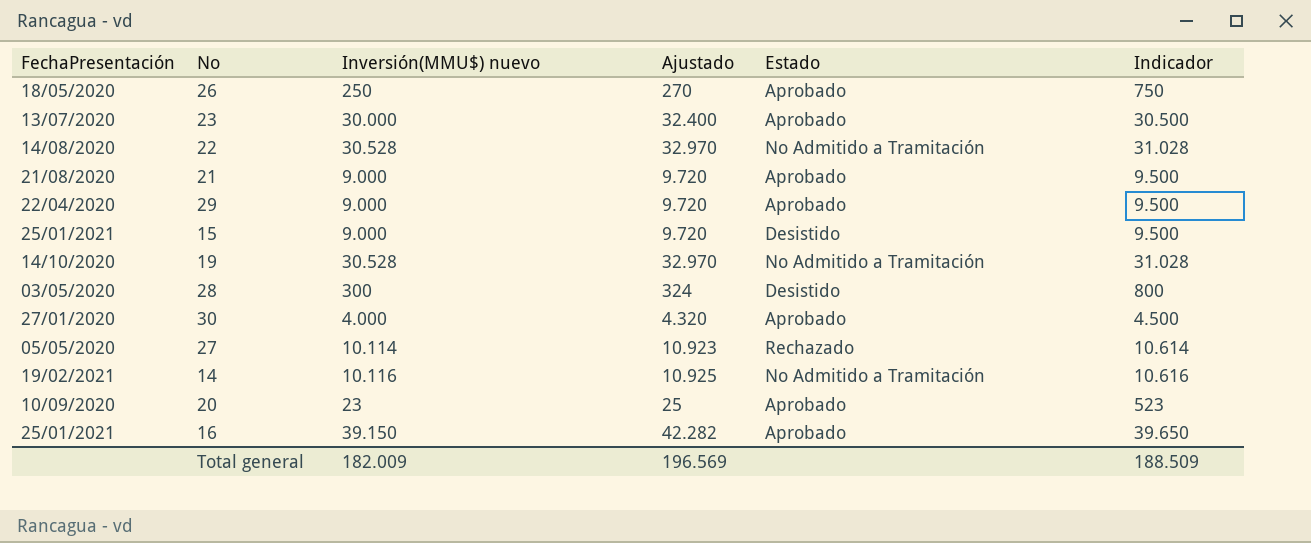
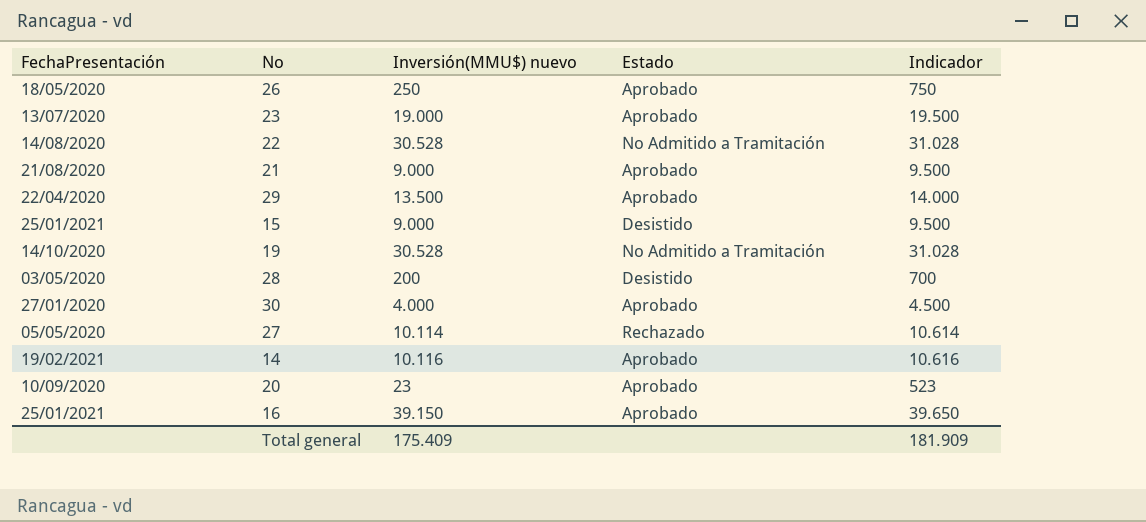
column Ajustado | formula: [Inversión(MMU$) nuevo] * 1,08 -> none
23 | Inversión(MMU$) nuevo: 30.000 -> 19.000
23 | Indicador: 30.500 -> 19.500
29 | Inversión(MMU$) nuevo: 9.000 -> 13.500
29 | Indicador: 9.500 -> 14.000
28 | Inversión(MMU$) nuevo: 300 -> 200
28 | Indicador: 800 -> 700
14 | Estado: No Admitido a Tramitación -> Aprobado
Total general | Inversión(MMU$) nuevo: 182.009 -> 175.409
Total general | Indicador: 188.509 -> 181.909

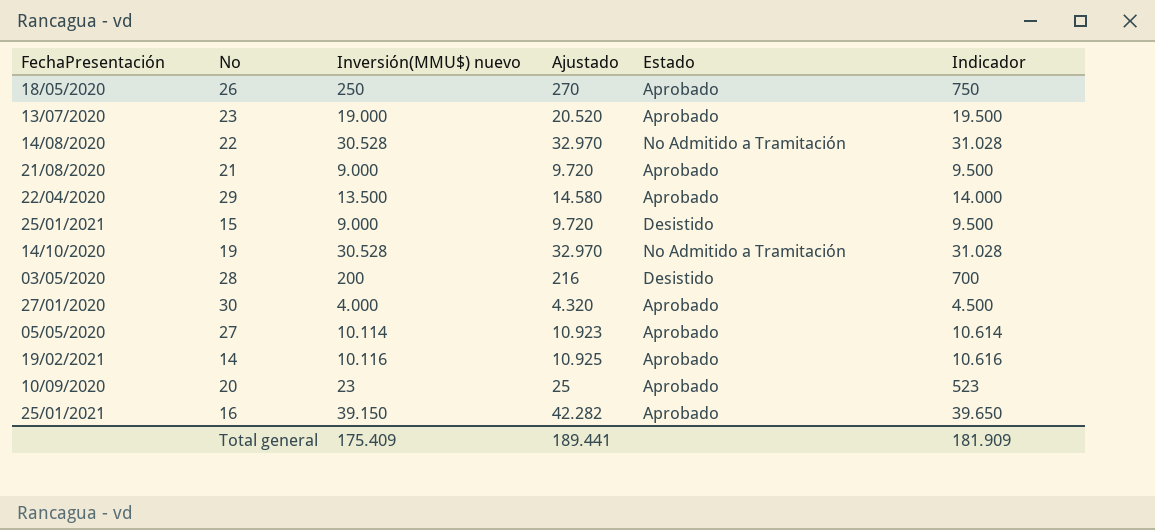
column Ajustado | formula: none -> [Inversión(MMU$) nuevo] * 1,08
27 | Estado: Rechazado -> Aprobado

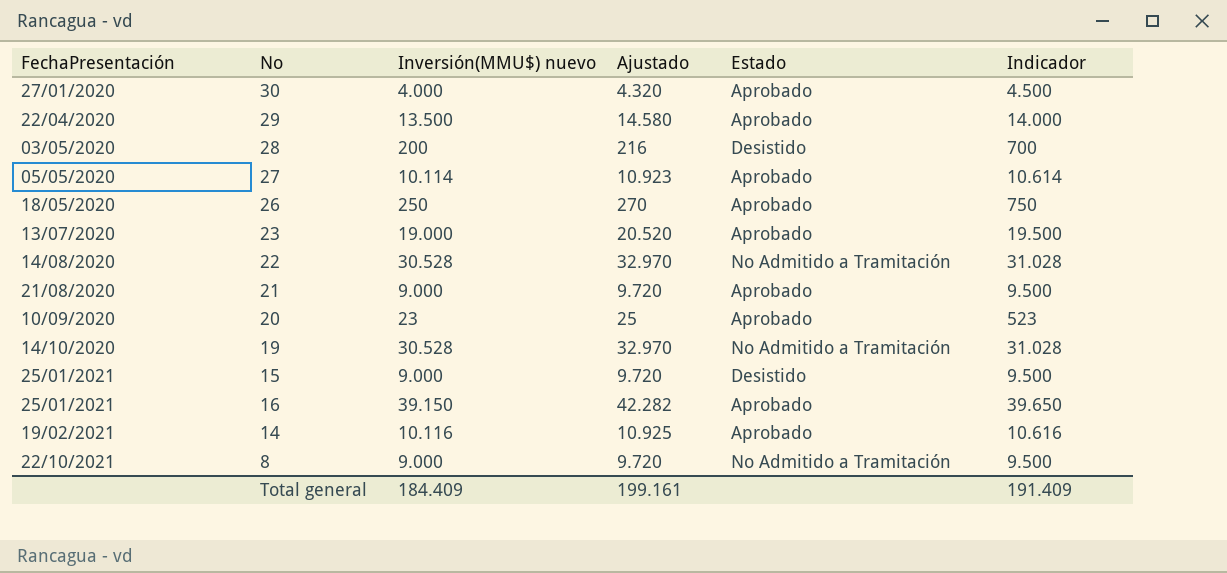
row order: none -> FechaPresentación ascending
row 8: none -> 22/10/2021 | 9.000 | 9.720 | No Admitido a Tramitación | 9.500
Total general | Inversión(MMU$) nuevo: 175.409 -> 184.409
Total general | Ajustado: 189.441 -> 199.161
Total general | Indicador: 181.909 -> 191.409

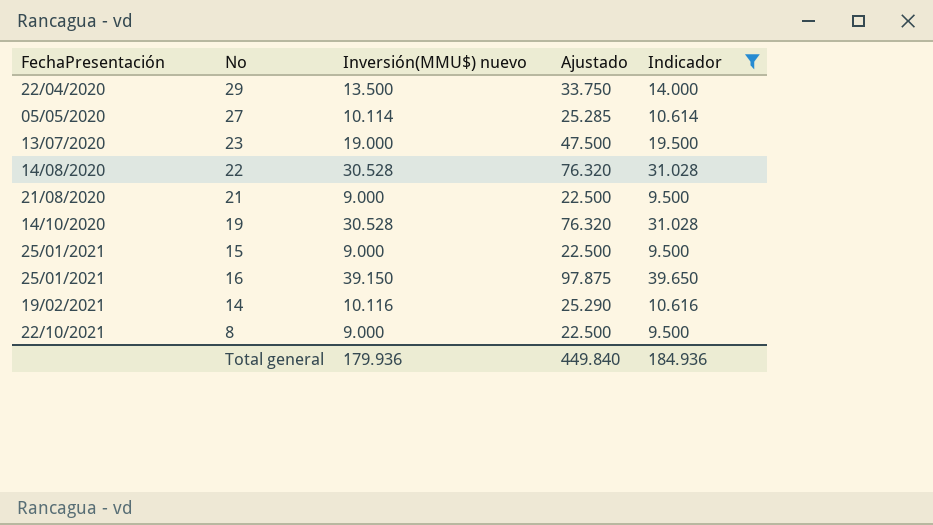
filter: none -> Indicador >= 9.500
column Estado | position: 5 -> none
column Ajustado | formula: [Inversión(MMU$) nuevo] * 1,08 -> [Inversión(MMU$) nuevo] * 2,5
Total general | Inversión(MMU$) nuevo: 184.409 -> 179.936
Total general | Ajustado: 199.161 -> 449.840
Total general | Indicador: 191.409 -> 184.936

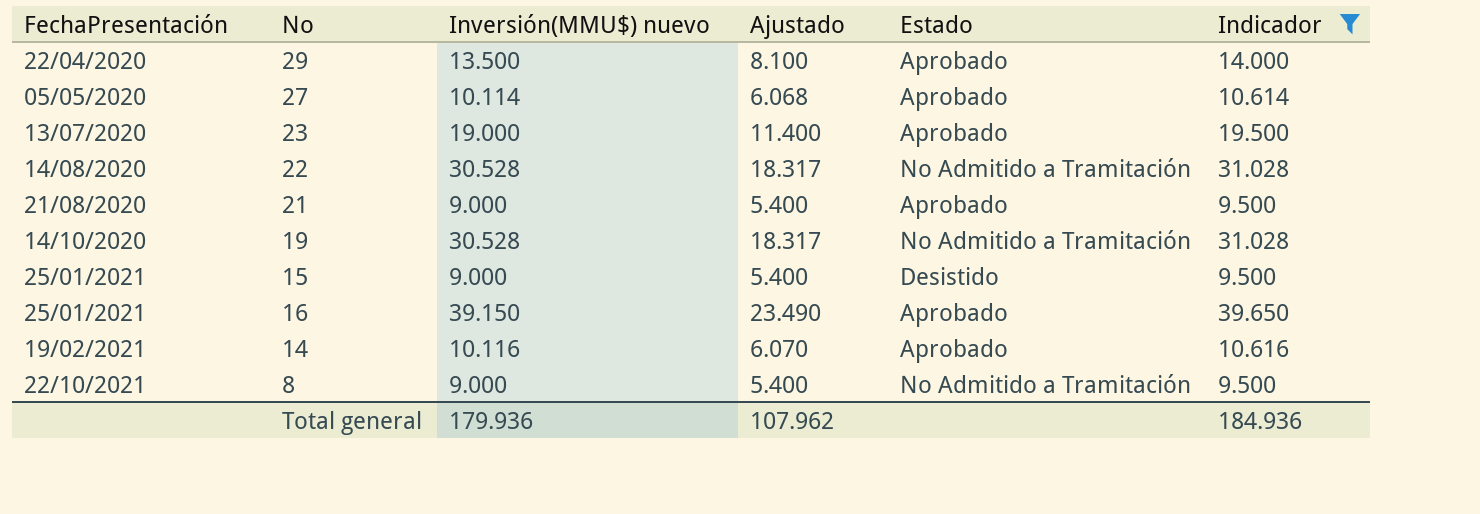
column Ajustado | formula: [Inversión(MMU$) nuevo] * 2,5 -> [Inversión(MMU$) nuevo] * 0,6
column Estado | position: none -> 5
Total general | Ajustado: 449.840 -> 107.962

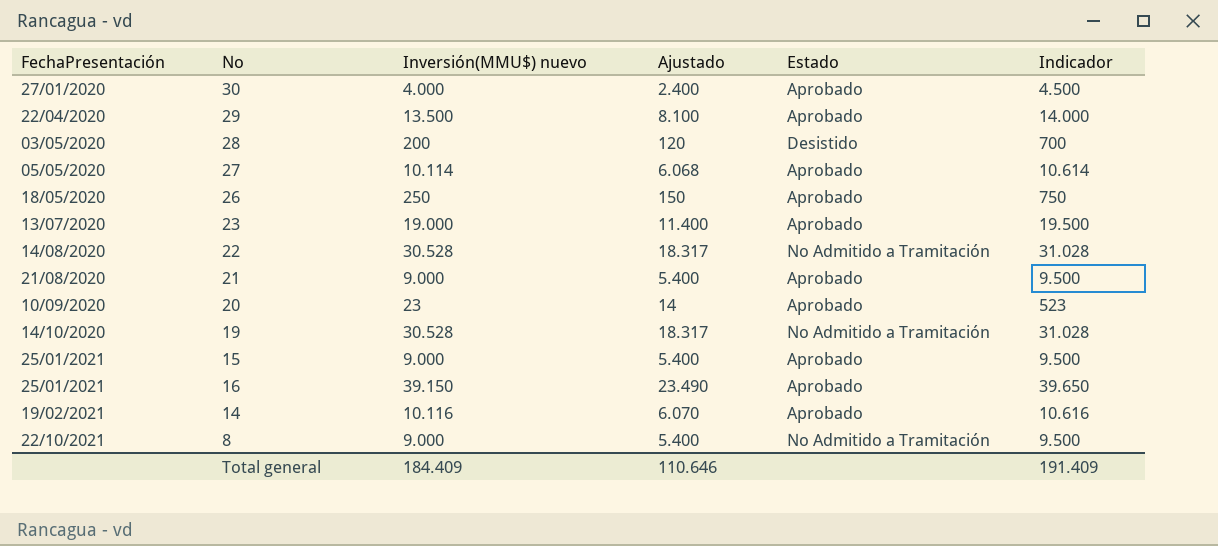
filter: Indicador >= 9.500 -> none
15 | Estado: Desistido -> Aprobado
Total general | Inversión(MMU$) nuevo: 179.936 -> 184.409
Total general | Ajustado: 107.962 -> 110.646
Total general | Indicador: 184.936 -> 191.409

